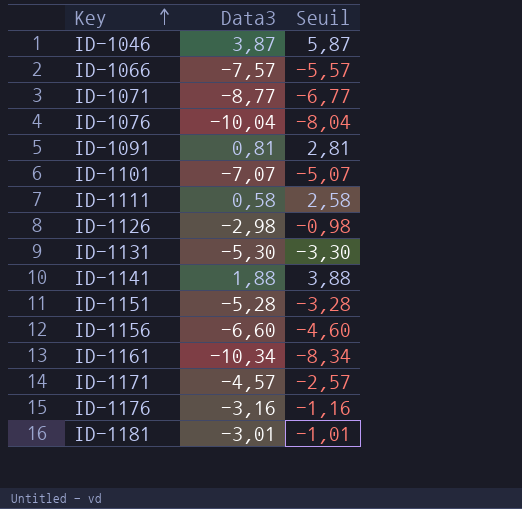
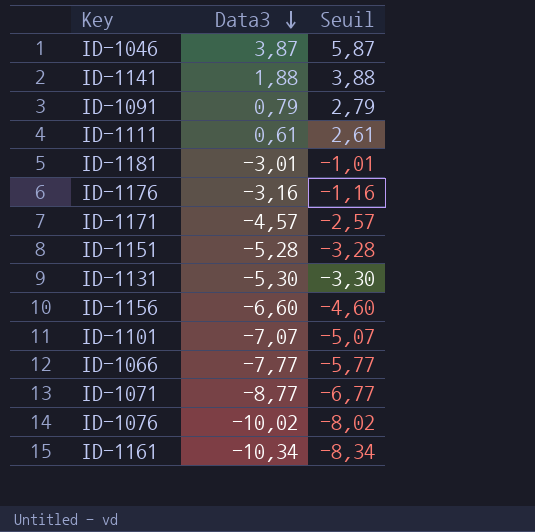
row order: Key ascending -> Data3 descending
row ID-1126: -2,98 | -0,98 -> none
ID-1091 | Data3: 0,81 -> 0,79
ID-1091 | Seuil: 2,81 -> 2,79
ID-1111 | Data3: 0,58 -> 0,61
ID-1111 | Seuil: 2,58 -> 2,61
ID-1066 | Data3: -7,57 -> -7,77
ID-1066 | Seuil: -5,57 -> -5,77
ID-1076 | Data3: -10,04 -> -10,02
ID-1076 | Seuil: -8,04 -> -8,02

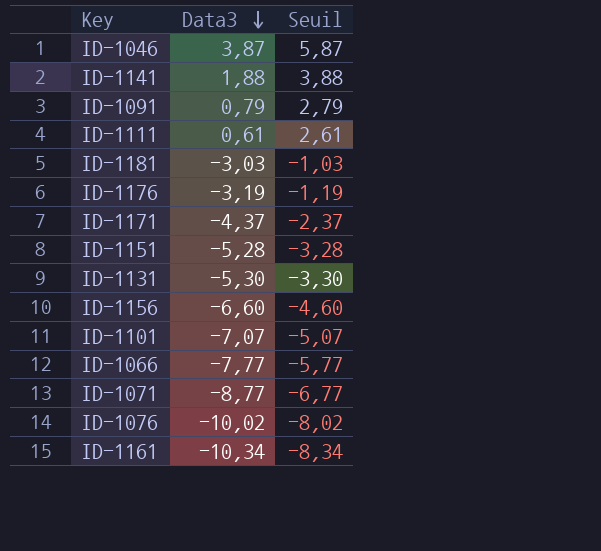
ID-1181 | Data3: -3,01 -> -3,03
ID-1181 | Seuil: -1,01 -> -1,03
ID-1176 | Data3: -3,16 -> -3,19
ID-1176 | Seuil: -1,16 -> -1,19
ID-1171 | Data3: -4,57 -> -4,37
ID-1171 | Seuil: -2,57 -> -2,37

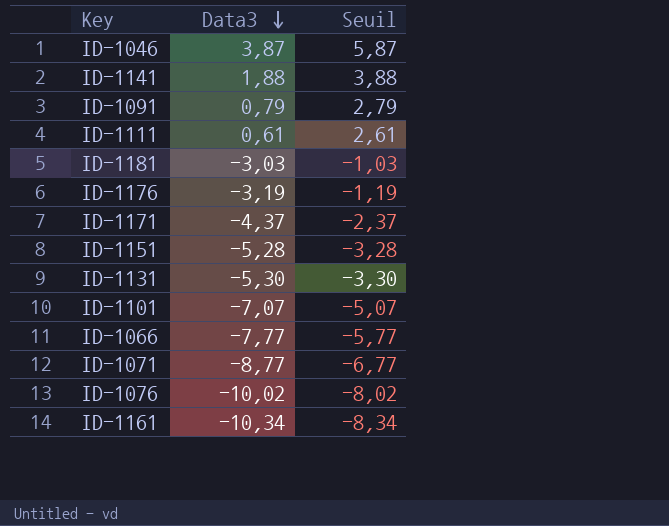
row ID-1156: -6,60 | -4,60 -> none

